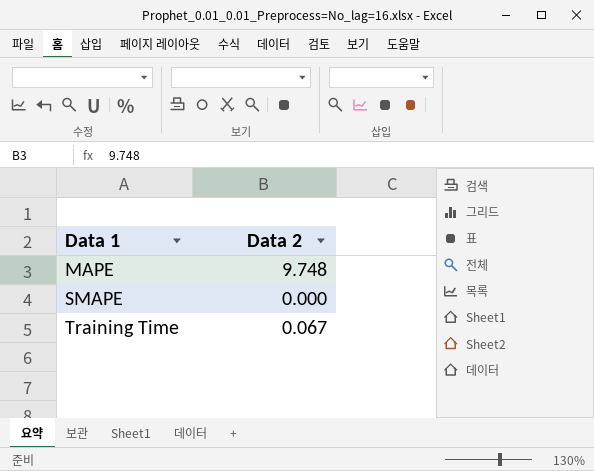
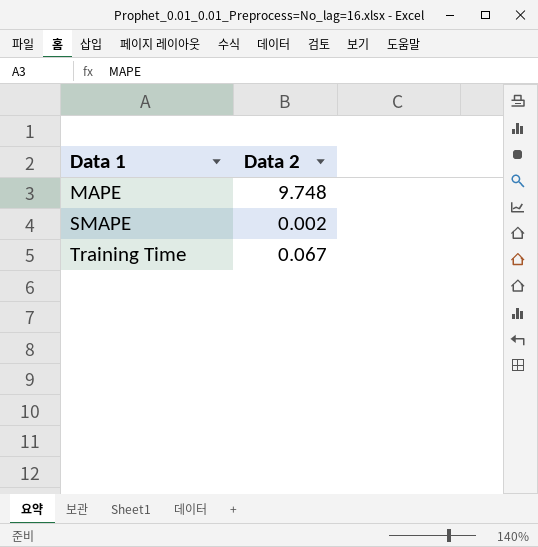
SMAPE | Data 2: 0.000 -> 0.002

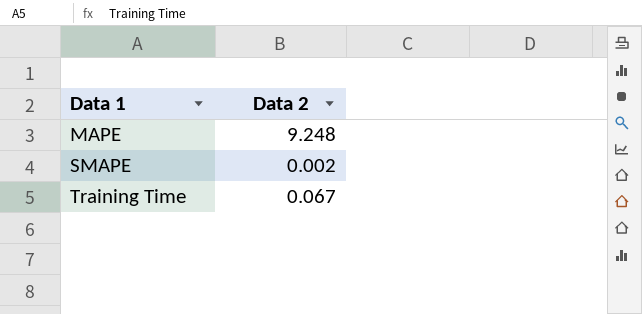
MAPE | Data 2: 9.748 -> 9.248

